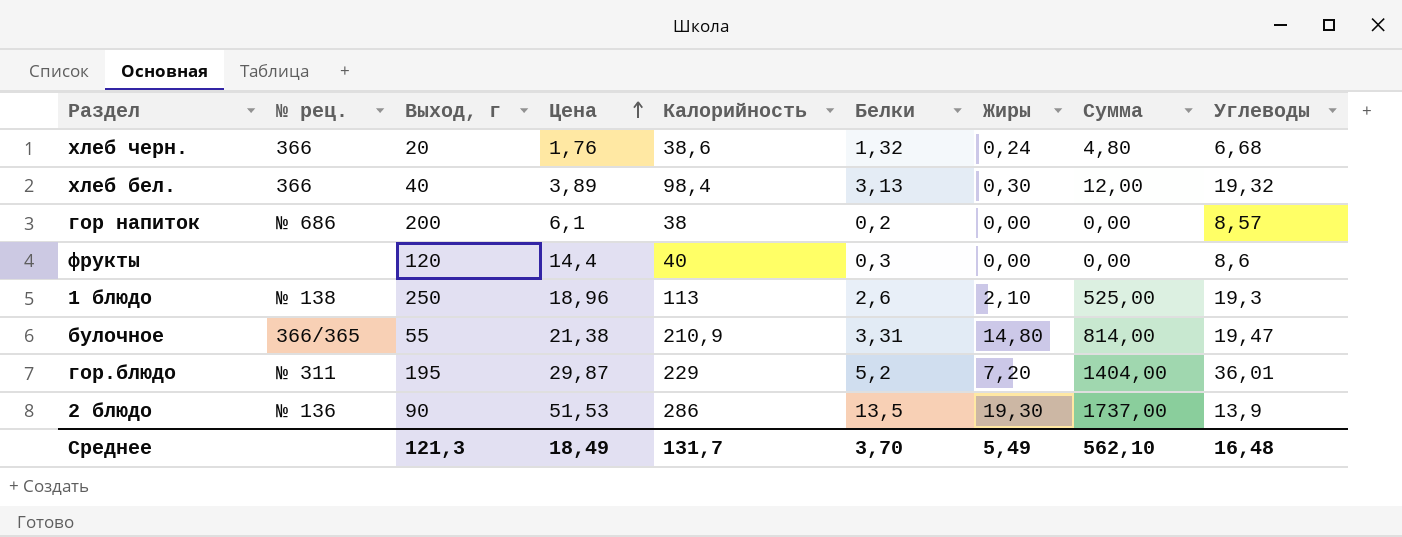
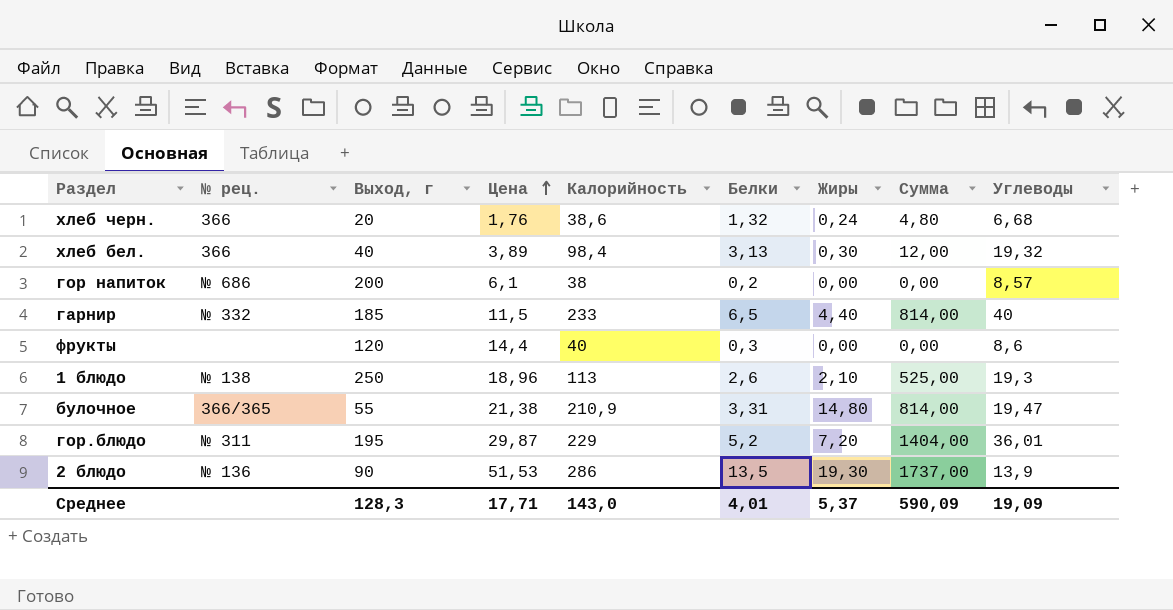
row гарнир: none -> № 332 | 185 | 11,5 | 233 | 6,5 | 4,40 | 814,00 | 40
Среднее | Выход, г: 121,3 -> 128,3
Среднее | Цена: 18,49 -> 17,71
Среднее | Калорийность: 131,7 -> 143,0
Среднее | Белки: 3,70 -> 4,01
Среднее | Жиры: 5,49 -> 5,37
Среднее | Сумма: 562,10 -> 590,09
Среднее | Углеводы: 16,48 -> 19,09

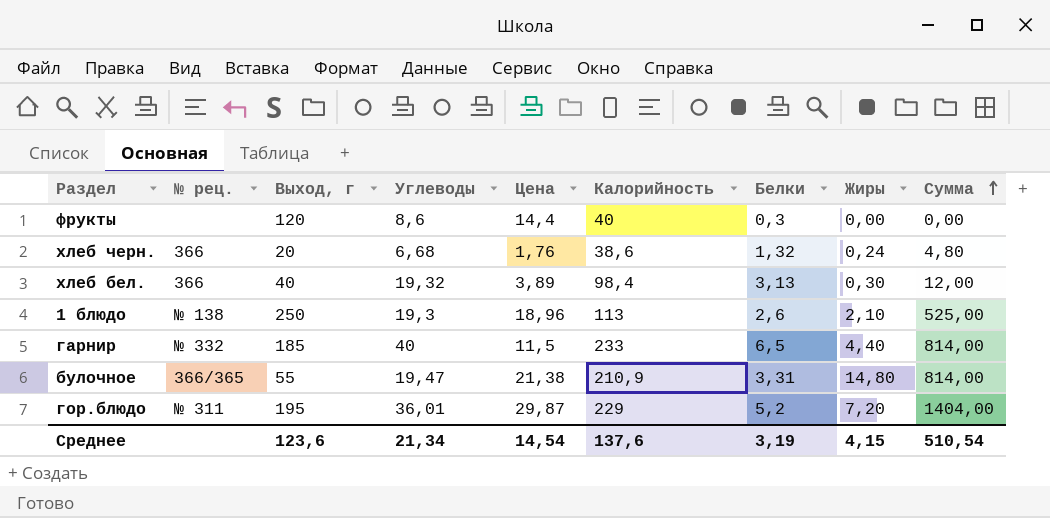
row order: Цена ascending -> Сумма ascending
column Углеводы | position: 9 -> 4
row гор напиток: № 686 | 200 | 6,1 | 38 | 0,2 | 0,00 | 0,00 | 8,57 -> none
row 2 блюдо: № 136 | 90 | 51,53 | 286 | 13,5 | 19,30 | 1737,00 | 13,9 -> none
Среднее | Выход, г: 128,3 -> 123,6
Среднее | Углеводы: 19,09 -> 21,34
Среднее | Цена: 17,71 -> 14,54
Среднее | Калорийность: 143,0 -> 137,6
Среднее | Белки: 4,01 -> 3,19
Среднее | Жиры: 5,37 -> 4,15
Среднее | Сумма: 590,09 -> 510,54

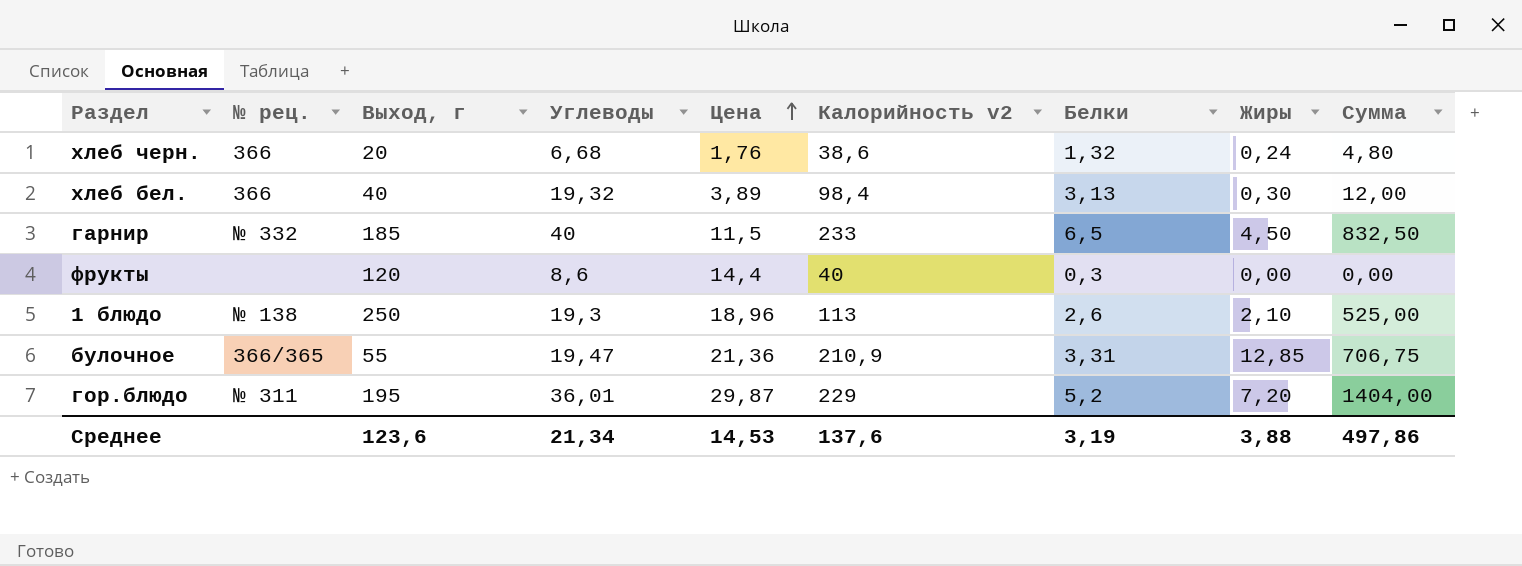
row order: Сумма ascending -> Цена ascending
column name: Калорийность -> Калорийность v2
гарнир | Жиры: 4,40 -> 4,50
гарнир | Сумма: 814,00 -> 832,50
булочное | Цена: 21,38 -> 21,36
булочное | Жиры: 14,80 -> 12,85
булочное | Сумма: 814,00 -> 706,75
Среднее | Цена: 14,54 -> 14,53
Среднее | Жиры: 4,15 -> 3,88
Среднее | Сумма: 510,54 -> 497,86

